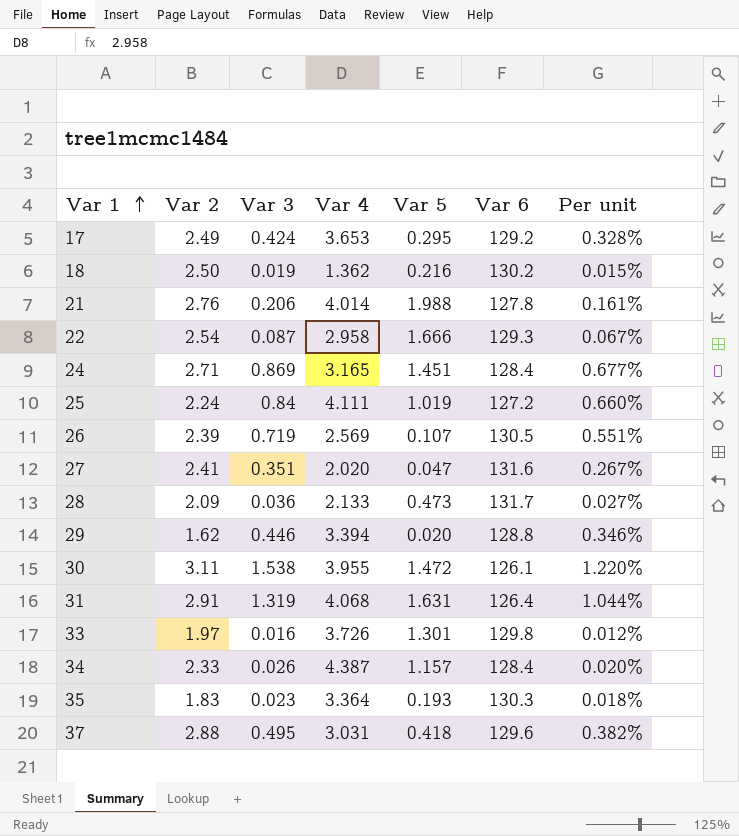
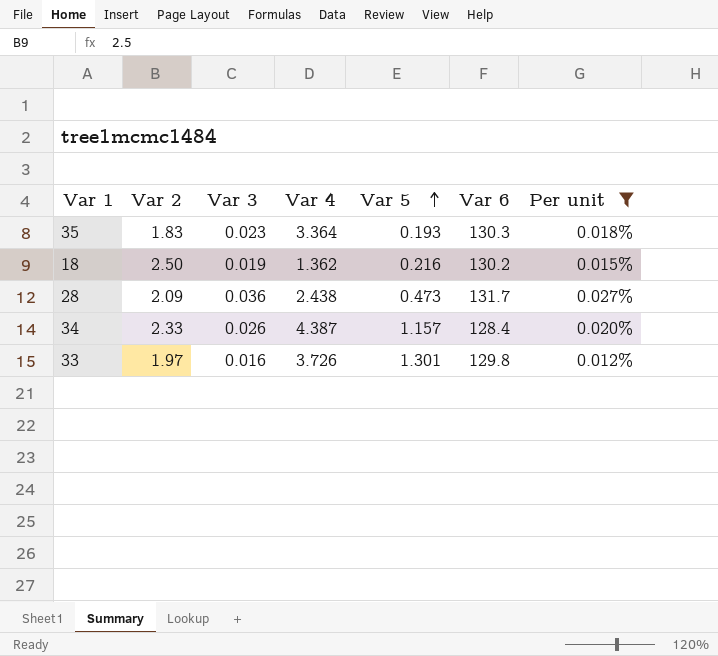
filter: none -> Per unit <= 0.027%
row order: Var 1 ascending -> Var 5 ascending
28 | Var 4: 2.133 -> 2.438

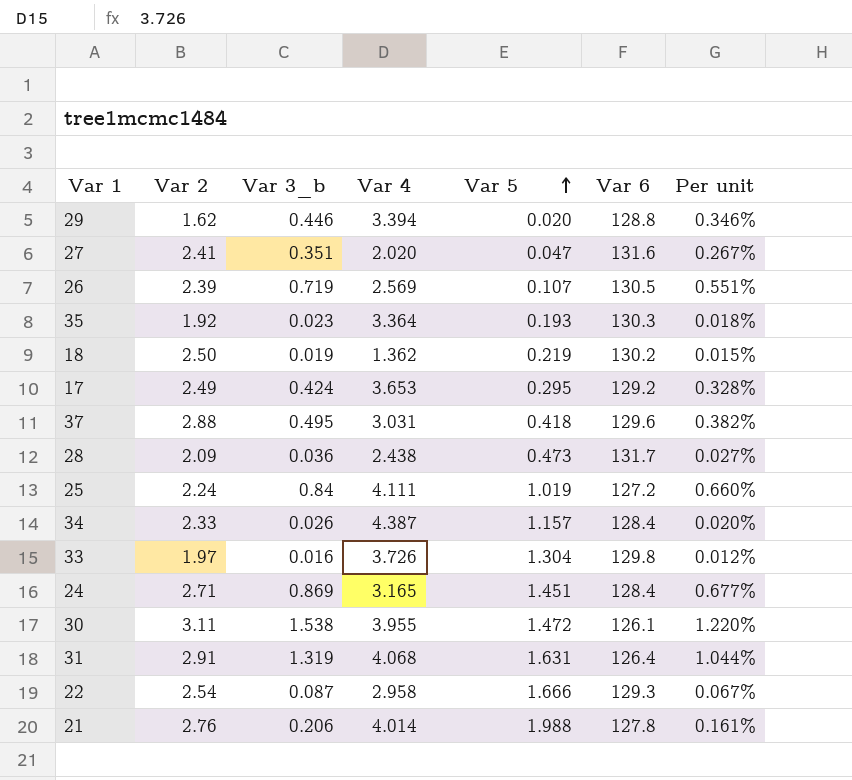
filter: Per unit <= 0.027% -> none
column name: Var 3 -> Var 3_b
35 | Var 2: 1.83 -> 1.92
18 | Var 5: 0.216 -> 0.219
33 | Var 5: 1.301 -> 1.304

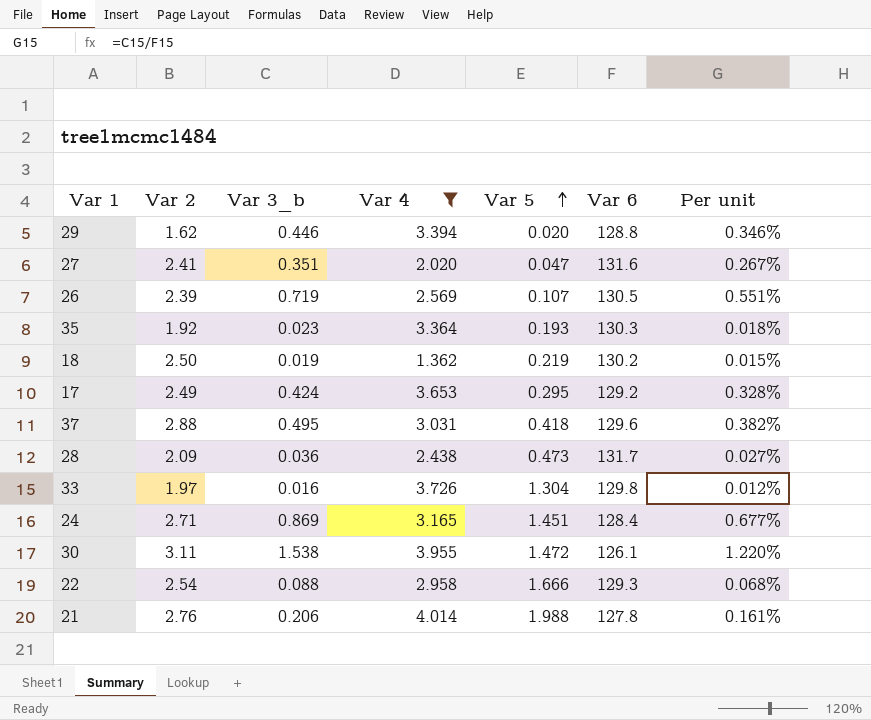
filter: none -> Var 4 <= 4.014
22 | Var 3_b: 0.087 -> 0.088
22 | Per unit: 0.067% -> 0.068%

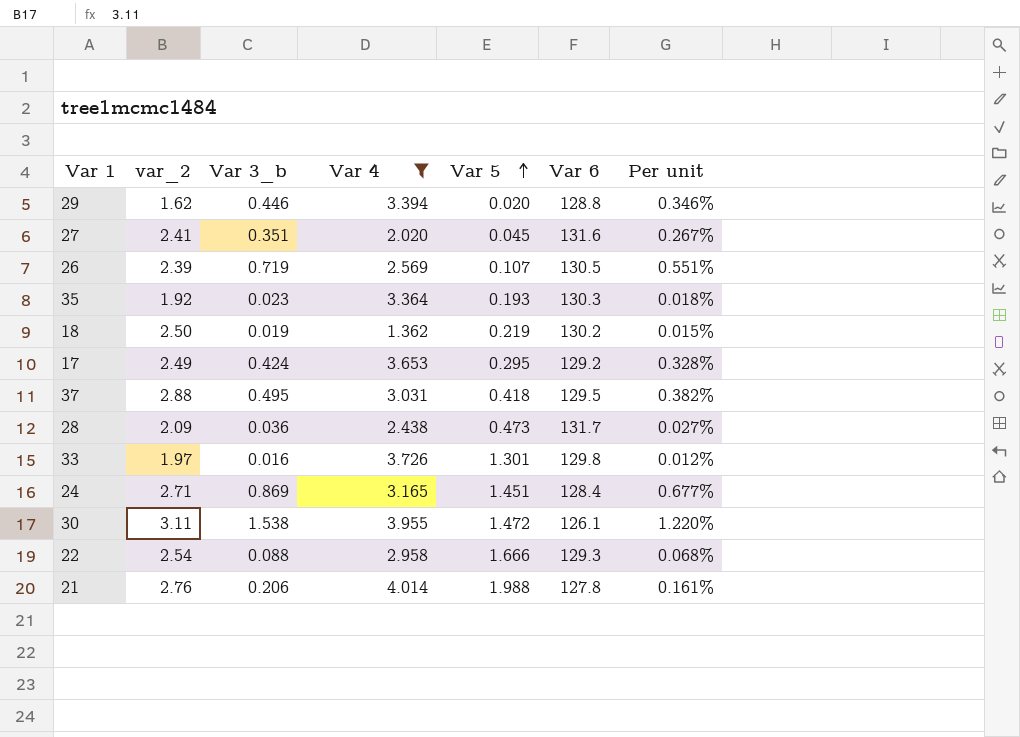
column name: Var 2 -> var_2
27 | Var 5: 0.047 -> 0.045
37 | Var 6: 129.6 -> 129.5
33 | Var 5: 1.304 -> 1.301

